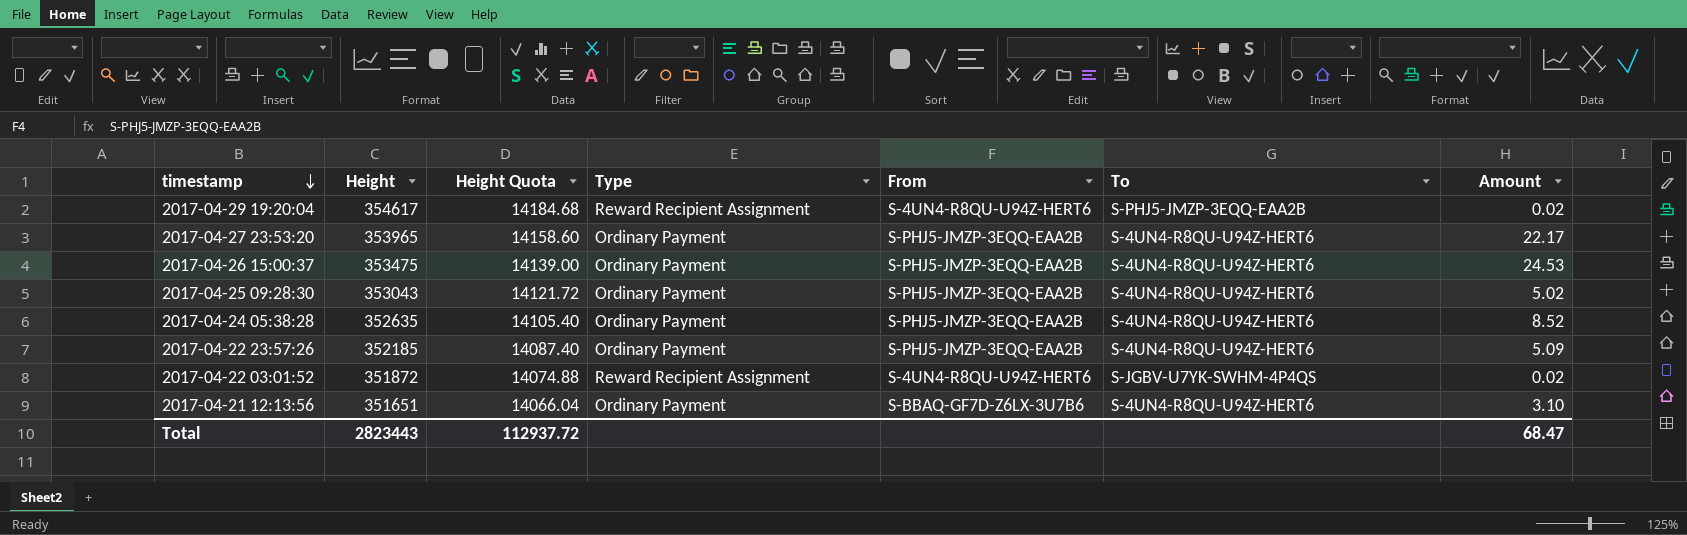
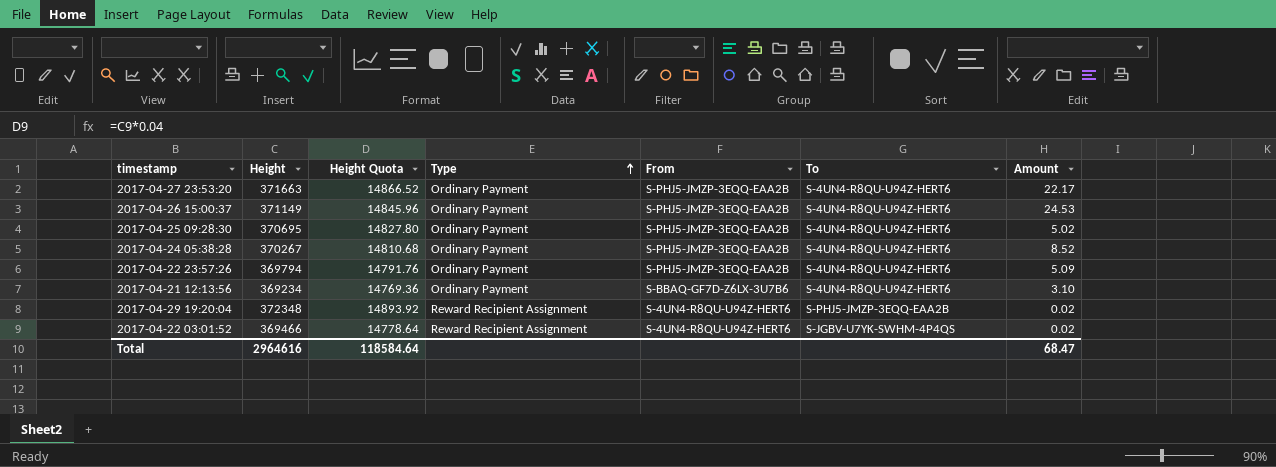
row order: timestamp descending -> Type ascending
2017-04-27 23:53:20 | Height: 353965 -> 371663
2017-04-27 23:53:20 | Height Quota: 14158.60 -> 14866.52
2017-04-26 15:00:37 | Height: 353475 -> 371149
2017-04-26 15:00:37 | Height Quota: 14139.00 -> 14845.96
2017-04-25 09:28:30 | Height: 353043 -> 370695
2017-04-25 09:28:30 | Height Quota: 14121.72 -> 14827.80
2017-04-24 05:38:28 | Height: 352635 -> 370267
2017-04-24 05:38:28 | Height Quota: 14105.40 -> 14810.68
2017-04-22 23:57:26 | Height: 352185 -> 369794
2017-04-22 23:57:26 | Height Quota: 14087.40 -> 14791.76
2017-04-21 12:13:56 | Height: 351651 -> 369234
2017-04-21 12:13:56 | Height Quota: 14066.04 -> 14769.36
2017-04-29 19:20:04 | Height: 354617 -> 372348
2017-04-29 19:20:04 | Height Quota: 14184.68 -> 14893.92
2017-04-22 03:01:52 | Height: 351872 -> 369466
2017-04-22 03:01:52 | Height Quota: 14074.88 -> 14778.64
Total | Height: 2823443 -> 2964616
Total | Height Quota: 112937.72 -> 118584.64

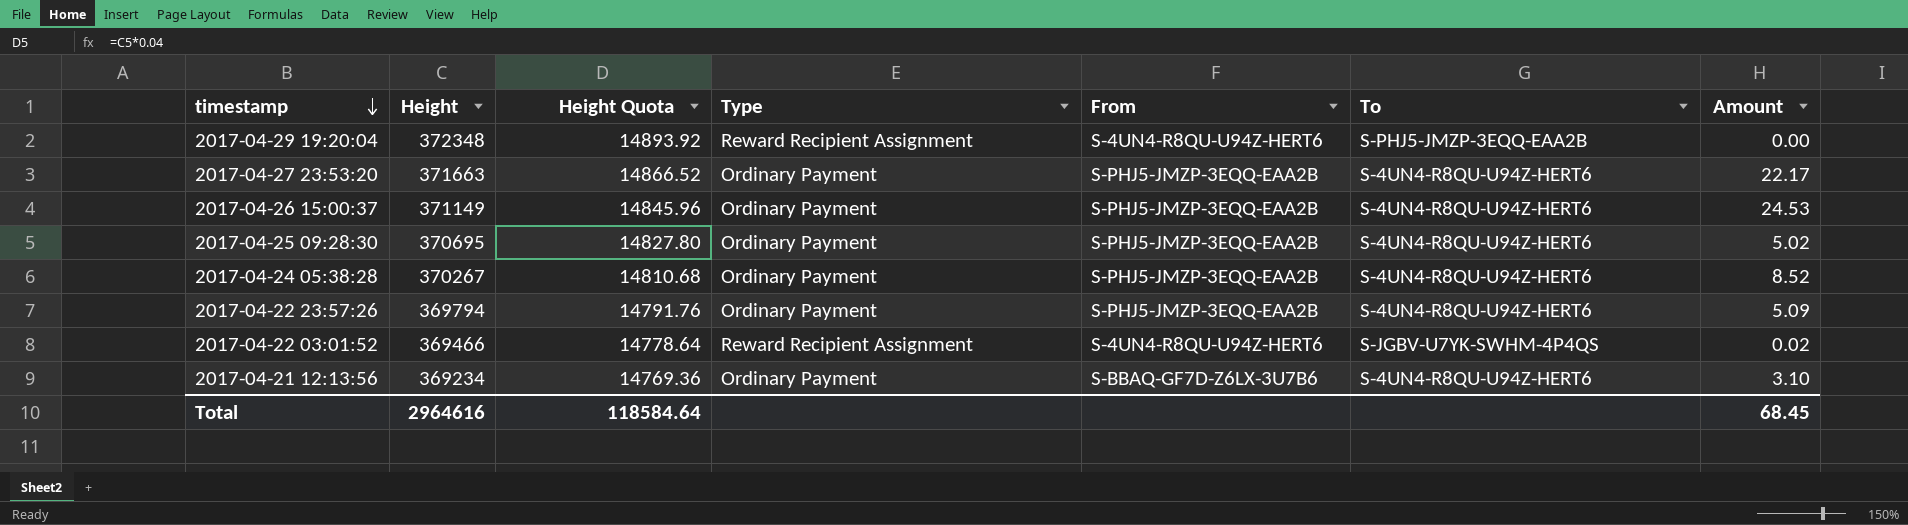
row order: Type ascending -> timestamp descending
2017-04-29 19:20:04 | Amount: 0.02 -> 0.00
Total | Amount: 68.47 -> 68.45

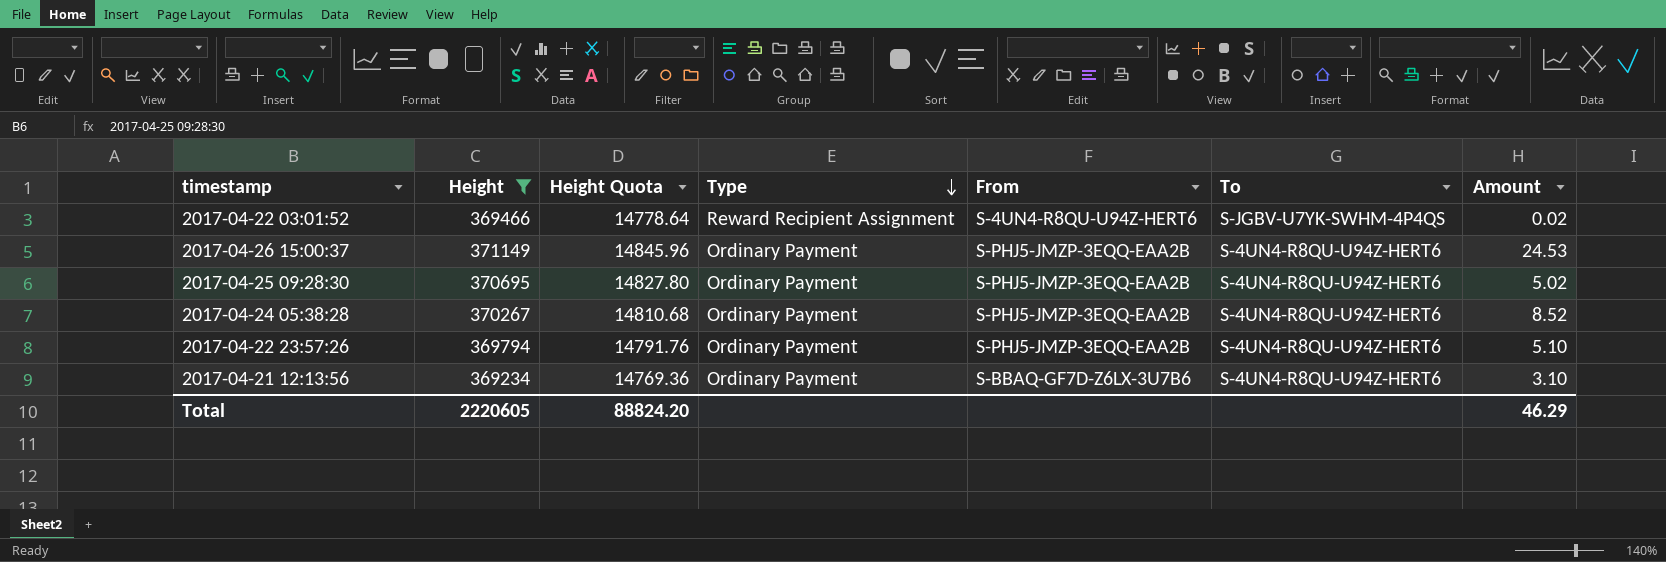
filter: none -> Height <= 371149
row order: timestamp descending -> Type descending
2017-04-22 23:57:26 | Amount: 5.09 -> 5.10
Total | Height: 2964616 -> 2220605
Total | Height Quota: 118584.64 -> 88824.20
Total | Amount: 68.45 -> 46.29

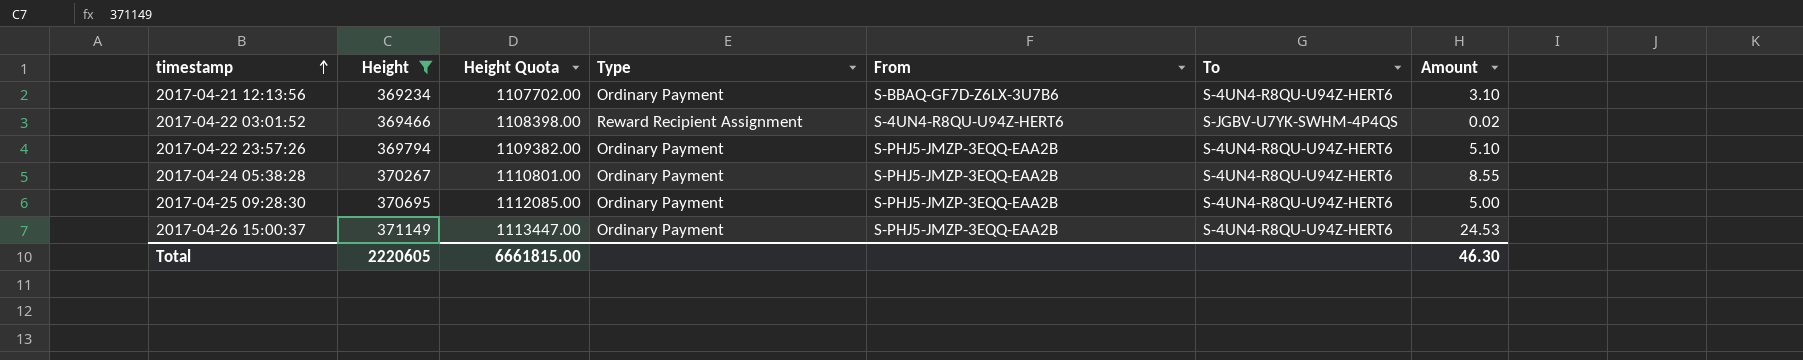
row order: Type descending -> timestamp ascending
column Height Quota | formula: [Height] * 0.04 -> [Height] * 3
2017-04-24 05:38:28 | Amount: 8.52 -> 8.55
2017-04-25 09:28:30 | Amount: 5.02 -> 5.00
Total | Height Quota: 88824.20 -> 6661815.00
Total | Amount: 46.29 -> 46.30

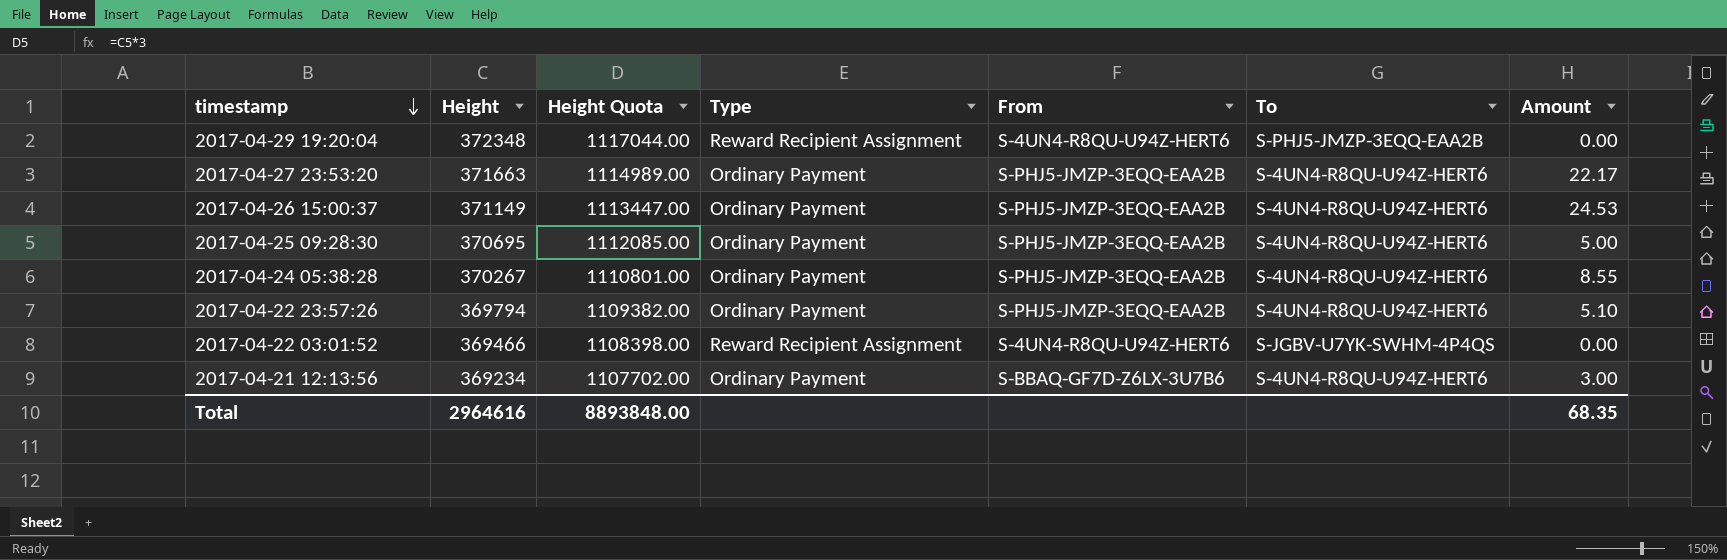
filter: Height <= 371149 -> none
row order: timestamp ascending -> timestamp descending
2017-04-22 03:01:52 | Amount: 0.02 -> 0.00
2017-04-21 12:13:56 | Amount: 3.10 -> 3.00
Total | Height: 2220605 -> 2964616
Total | Height Quota: 6661815.00 -> 8893848.00
Total | Amount: 46.30 -> 68.35

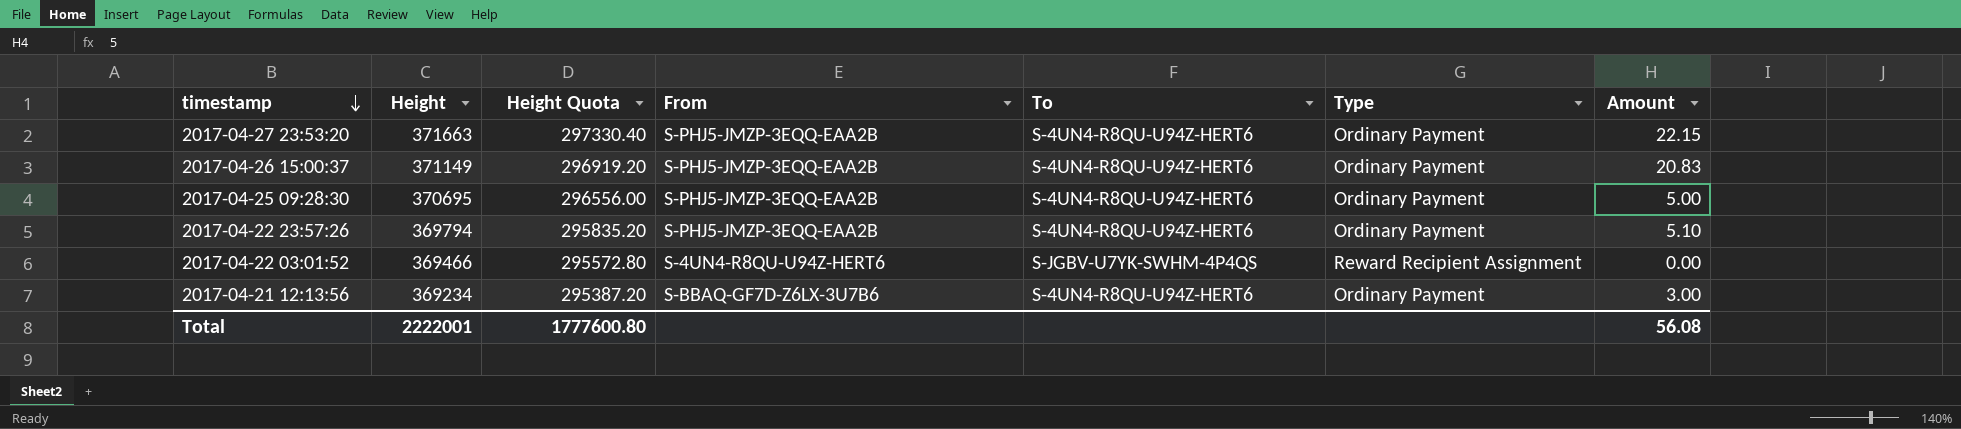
column Height Quota | formula: [Height] * 3 -> [Height] * 0.8
column Type | position: 4 -> 6
row 2017-04-29 19:20:04: 372348 | 1117044.00 | Reward Recipient Assignment | S-4UN4-R8QU-U94Z-HERT6 | S-PHJ5-JMZP-3EQQ-EAA2B | 0.00 -> none
row 2017-04-24 05:38:28: 370267 | 1110801.00 | Ordinary Payment | S-PHJ5-JMZP-3EQQ-EAA2B | S-4UN4-R8QU-U94Z-HERT6 | 8.55 -> none
2017-04-27 23:53:20 | Amount: 22.17 -> 22.15
2017-04-26 15:00:37 | Amount: 24.53 -> 20.83
Total | Height: 2964616 -> 2222001
Total | Height Quota: 8893848.00 -> 1777600.80
Total | Amount: 68.35 -> 56.08

